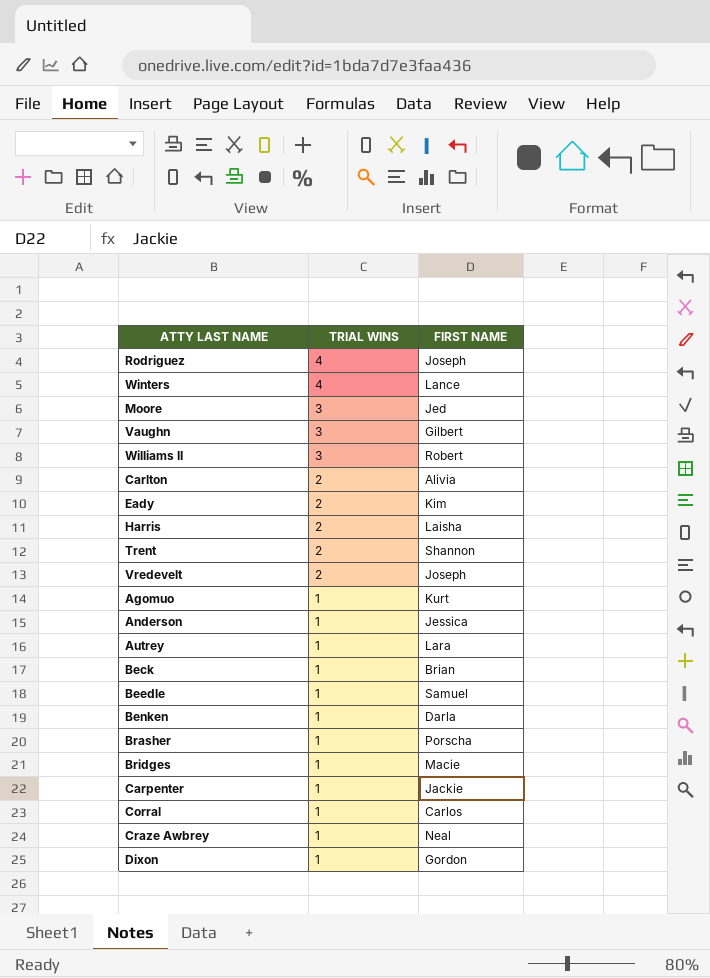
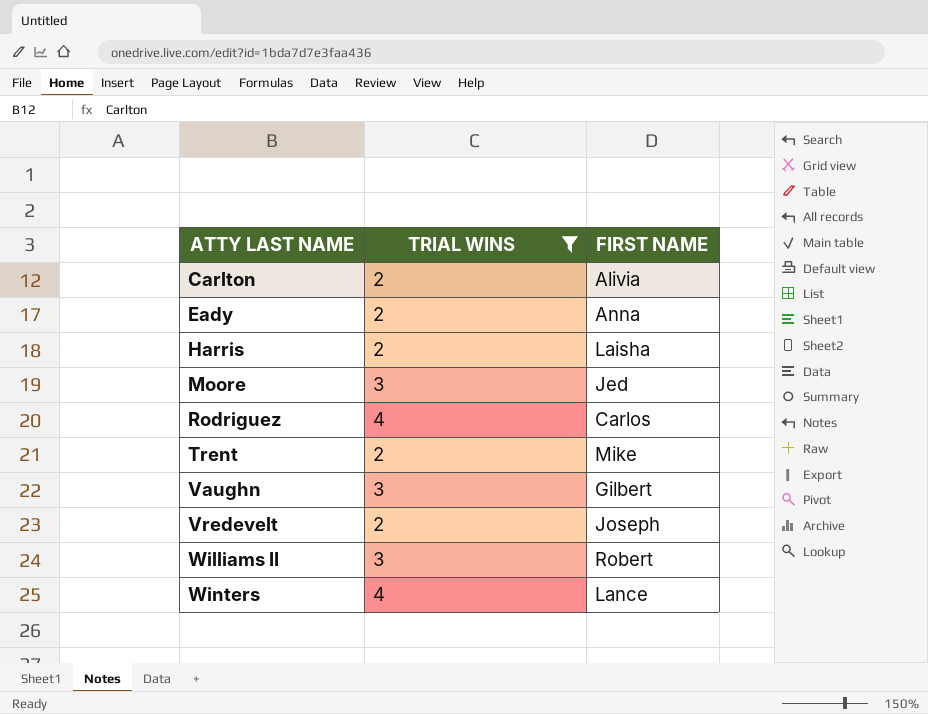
filter: none -> TRIAL WINS != 1
row order: TRIAL WINS descending -> ATTY LAST NAME ascending
Eady | FIRST NAME: Kim -> Anna
Rodriguez | FIRST NAME: Joseph -> Carlos
Trent | FIRST NAME: Shannon -> Mike

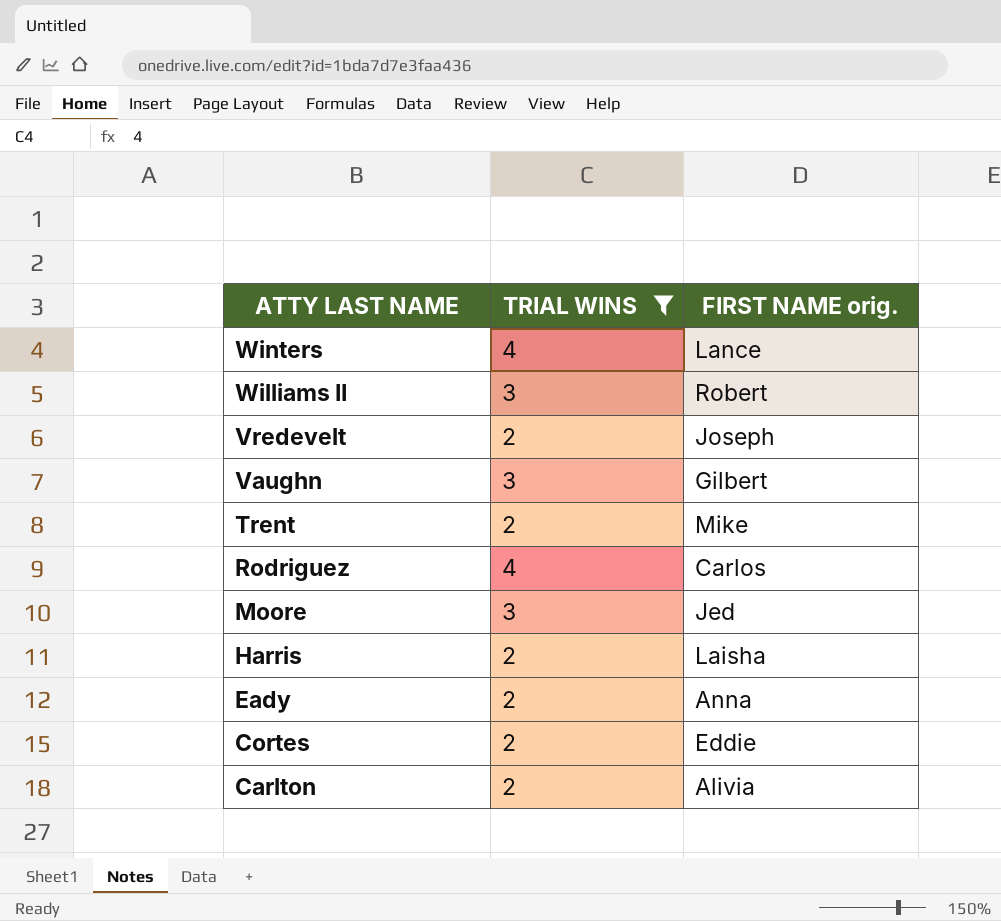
row order: ATTY LAST NAME ascending -> ATTY LAST NAME descending
column name: FIRST NAME -> FIRST NAME orig.
row Cortes: none -> 2 | Eddie

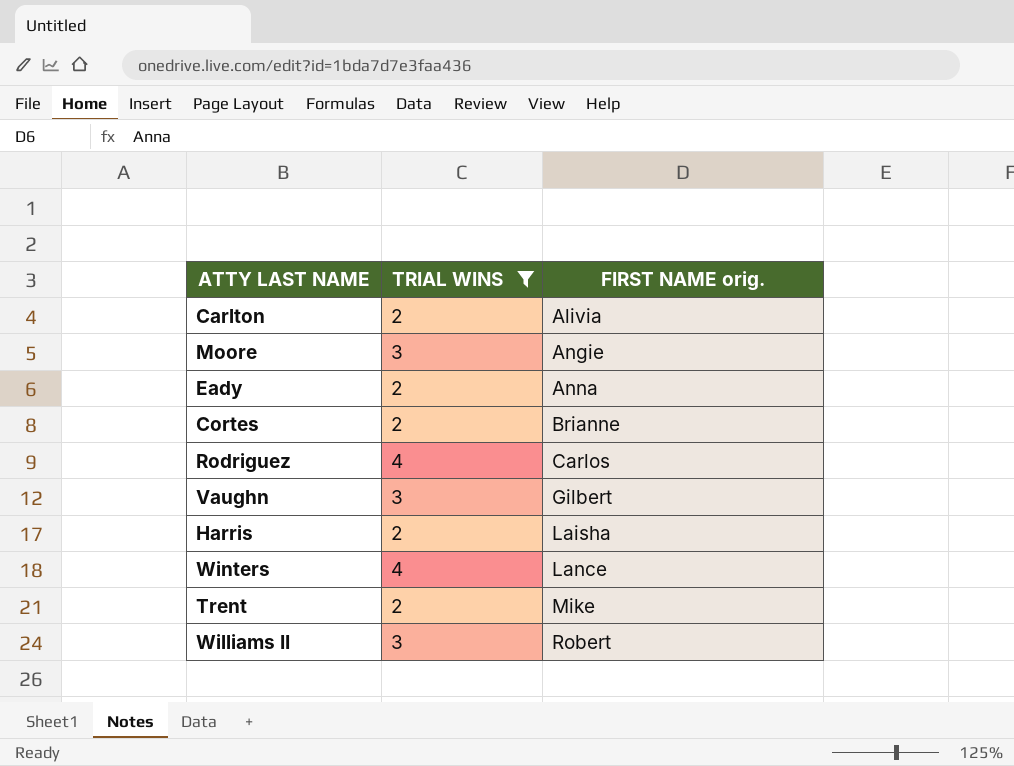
row order: ATTY LAST NAME descending -> FIRST NAME orig. ascending
row Vredevelt: 2 | Joseph -> none
Moore | FIRST NAME orig.: Jed -> Angie
Cortes | FIRST NAME orig.: Eddie -> Brianne

